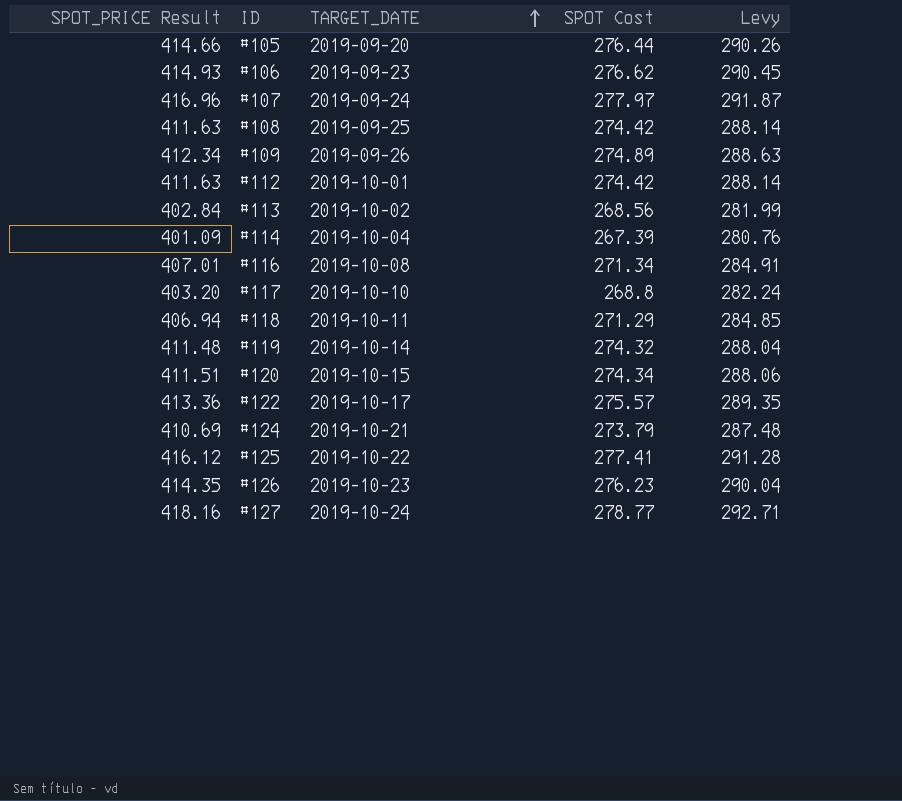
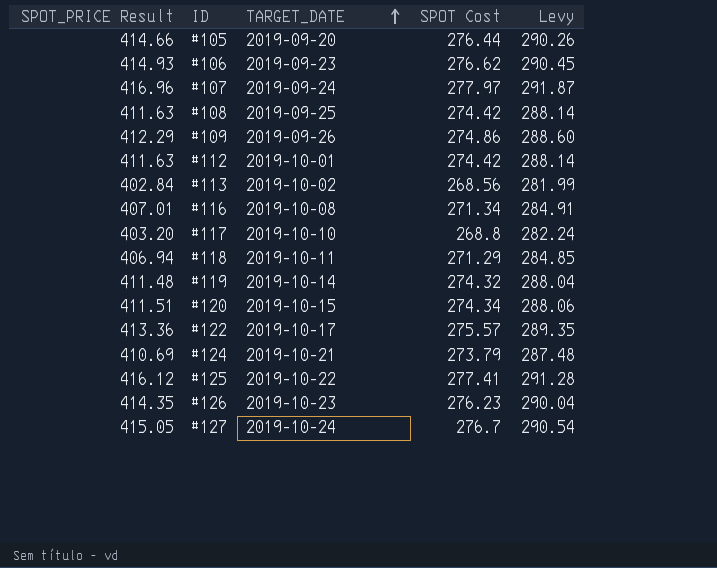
row #114: 401.09 | 2019-10-04 | 267.39 | 280.76 -> none
#109 | SPOT_PRICE Result: 412.34 -> 412.29
#109 | SPOT Cost: 274.89 -> 274.86
#109 | Levy: 288.63 -> 288.60
#127 | SPOT_PRICE Result: 418.16 -> 415.05
#127 | SPOT Cost: 278.77 -> 276.7
#127 | Levy: 292.71 -> 290.54

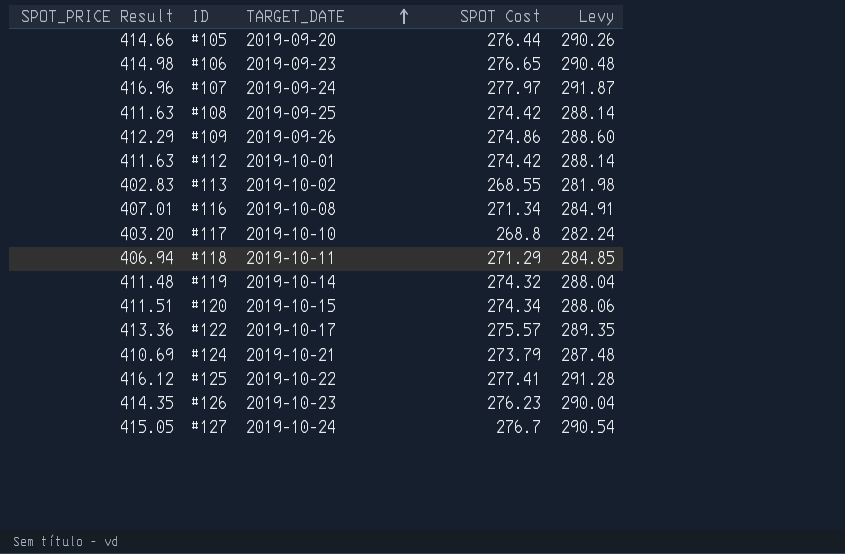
#106 | SPOT_PRICE Result: 414.93 -> 414.98
#106 | SPOT Cost: 276.62 -> 276.65
#106 | Levy: 290.45 -> 290.48
#113 | SPOT_PRICE Result: 402.84 -> 402.83
#113 | SPOT Cost: 268.56 -> 268.55
#113 | Levy: 281.99 -> 281.98

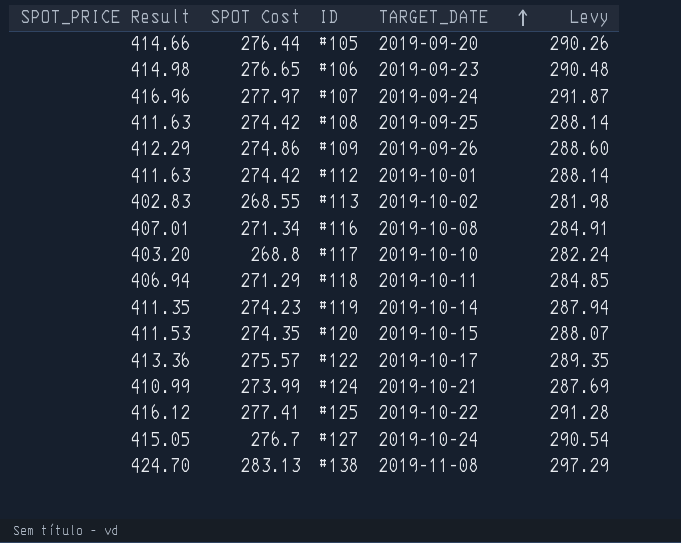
column SPOT Cost | position: 4 -> 2
row #126: 414.35 | 2019-10-23 | 276.23 | 290.04 -> none
#119 | SPOT_PRICE Result: 411.48 -> 411.35
#119 | SPOT Cost: 274.32 -> 274.23
#119 | Levy: 288.04 -> 287.94
#120 | SPOT_PRICE Result: 411.51 -> 411.53
#120 | SPOT Cost: 274.34 -> 274.35
#120 | Levy: 288.06 -> 288.07
#124 | SPOT_PRICE Result: 410.69 -> 410.99
#124 | SPOT Cost: 273.79 -> 273.99
#124 | Levy: 287.48 -> 287.69
row #138: none -> 424.70 | 283.13 | 2019-11-08 | 297.29

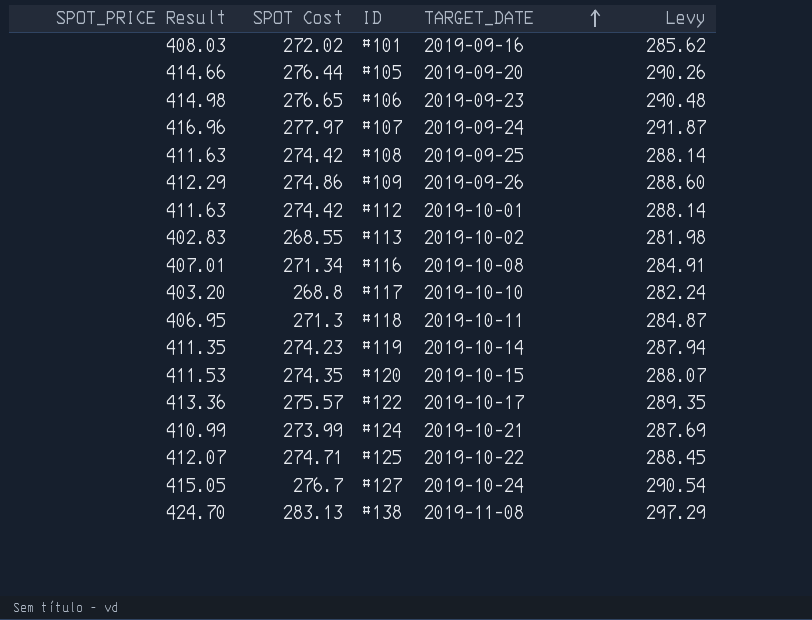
row #101: none -> 408.03 | 272.02 | 2019-09-16 | 285.62
#118 | SPOT_PRICE Result: 406.94 -> 406.95
#118 | SPOT Cost: 271.29 -> 271.3
#118 | Levy: 284.85 -> 284.87
#125 | SPOT_PRICE Result: 416.12 -> 412.07
#125 | SPOT Cost: 277.41 -> 274.71
#125 | Levy: 291.28 -> 288.45

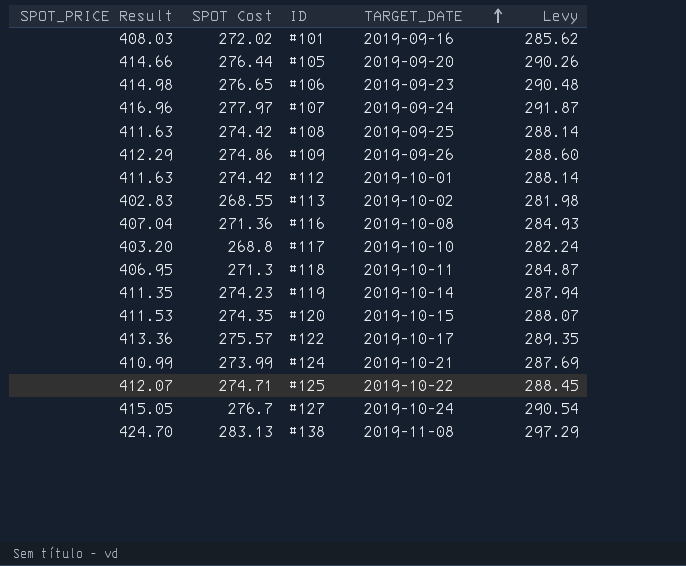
#116 | SPOT_PRICE Result: 407.01 -> 407.04
#116 | SPOT Cost: 271.34 -> 271.36
#116 | Levy: 284.91 -> 284.93

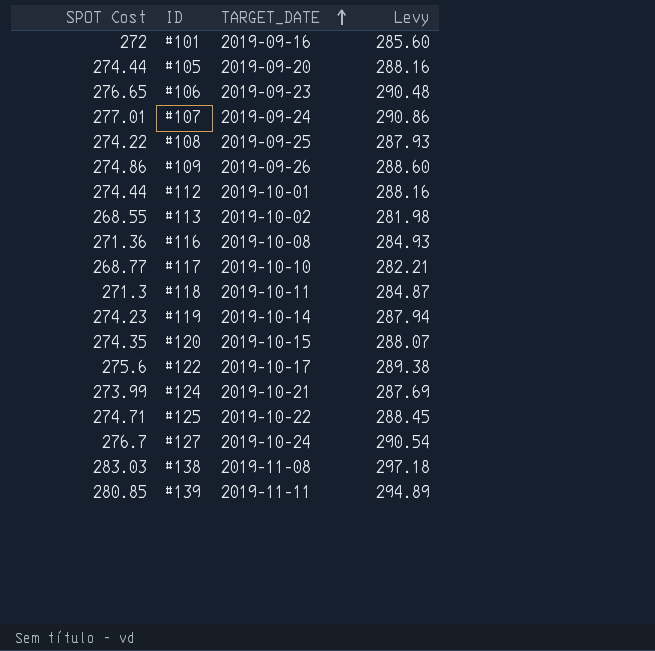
column SPOT_PRICE Result | formula: [SPOT Cost] * 1.5 -> none
#101 | SPOT Cost: 272.02 -> 272
#101 | Levy: 285.62 -> 285.60
#105 | SPOT Cost: 276.44 -> 274.44
#105 | Levy: 290.26 -> 288.16
#107 | SPOT Cost: 277.97 -> 277.01
#107 | Levy: 291.87 -> 290.86
#108 | SPOT Cost: 274.42 -> 274.22
#108 | Levy: 288.14 -> 287.93
#112 | SPOT Cost: 274.42 -> 274.44
#112 | Levy: 288.14 -> 288.16
#117 | SPOT Cost: 268.8 -> 268.77
#117 | Levy: 282.24 -> 282.21
#122 | SPOT Cost: 275.57 -> 275.6
#122 | Levy: 289.35 -> 289.38
#138 | SPOT Cost: 283.13 -> 283.03
#138 | Levy: 297.29 -> 297.18
row #139: none -> 280.85 | 2019-11-11 | 294.89

